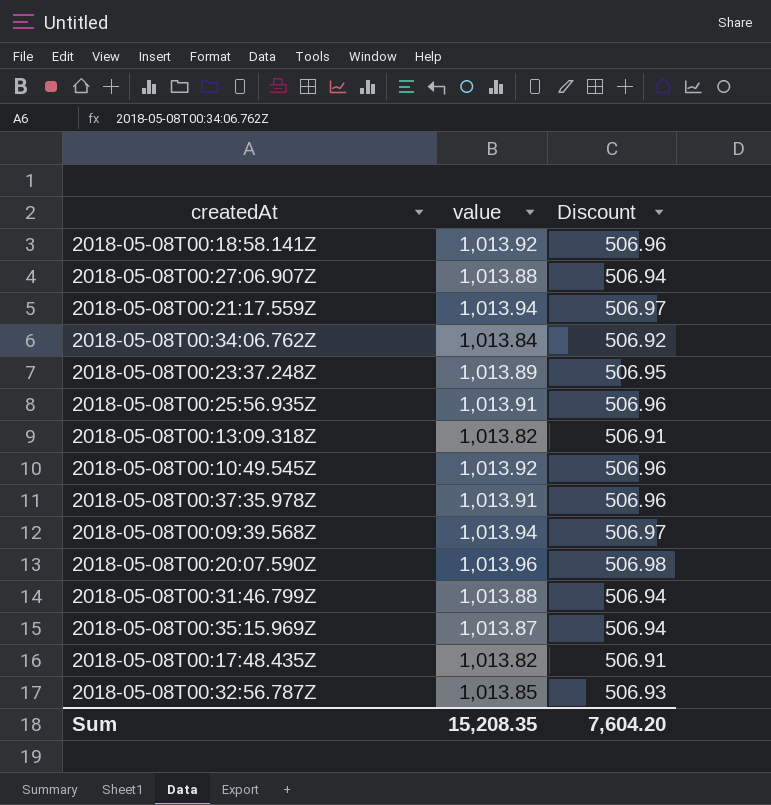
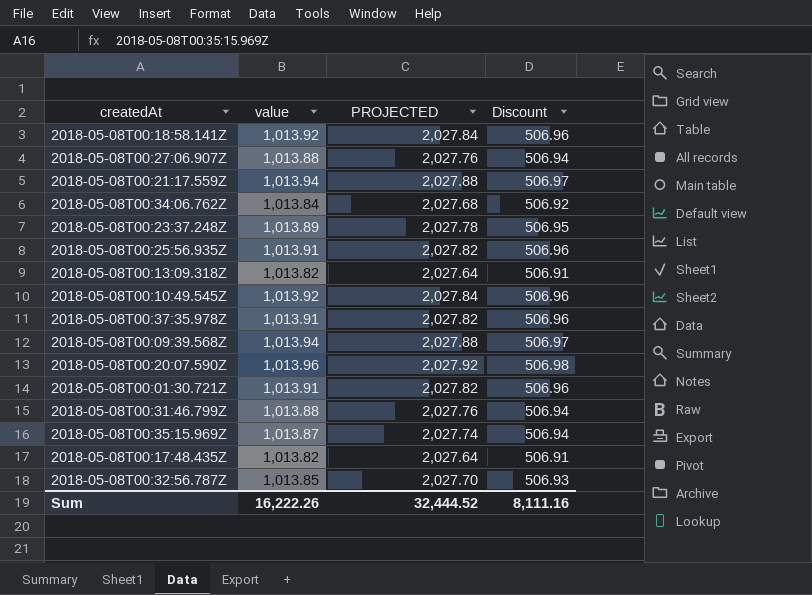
column PROJECTED | formula: none -> [value] * 2
row 2018-05-08T00:01:30.721Z: none -> 1,013.91 | 2,027.82 | 506.96
Sum | value: 15,208.35 -> 16,222.26
Sum | Discount: 7,604.20 -> 8,111.16

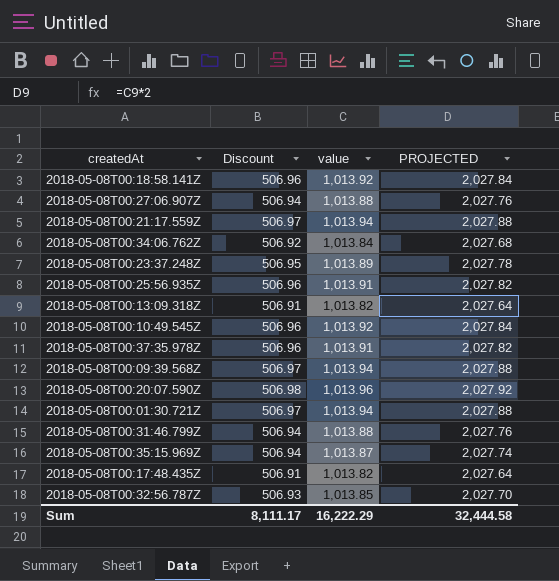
column Discount | position: 4 -> 2
2018-05-08T00:01:30.721Z | Discount: 506.96 -> 506.97
2018-05-08T00:01:30.721Z | value: 1,013.91 -> 1,013.94
2018-05-08T00:01:30.721Z | PROJECTED: 2,027.82 -> 2,027.88
Sum | Discount: 8,111.16 -> 8,111.17
Sum | value: 16,222.26 -> 16,222.29
Sum | PROJECTED: 32,444.52 -> 32,444.58

